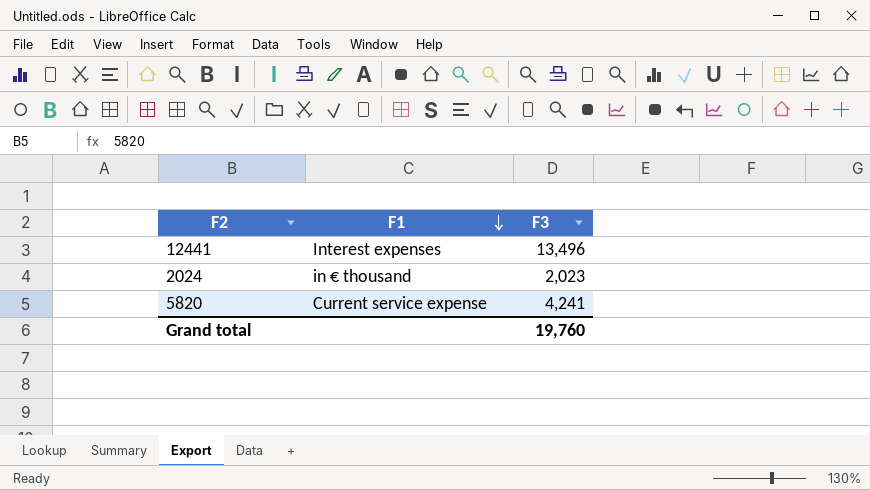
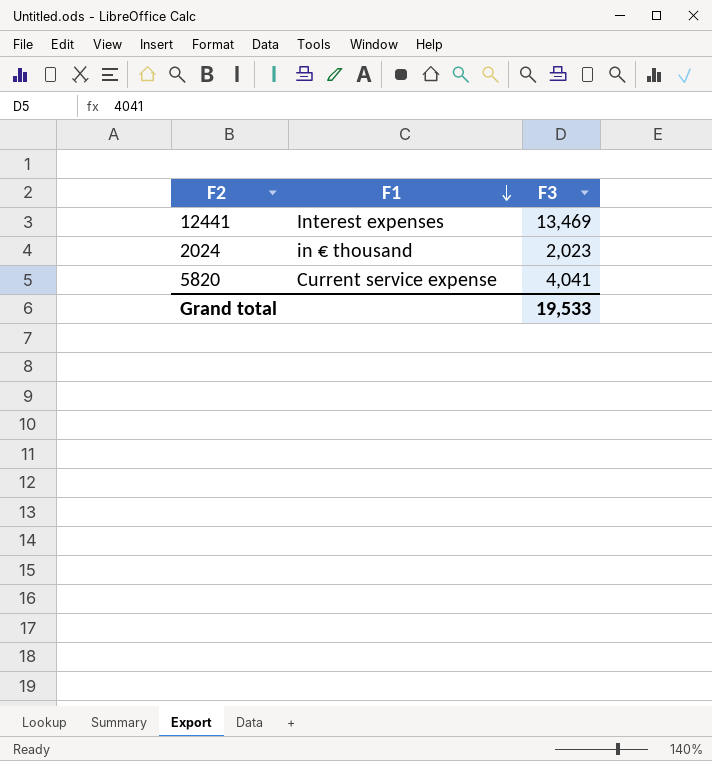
12441 | F3: 13,496 -> 13,469
5820 | F3: 4,241 -> 4,041
Grand total | F3: 19,760 -> 19,533

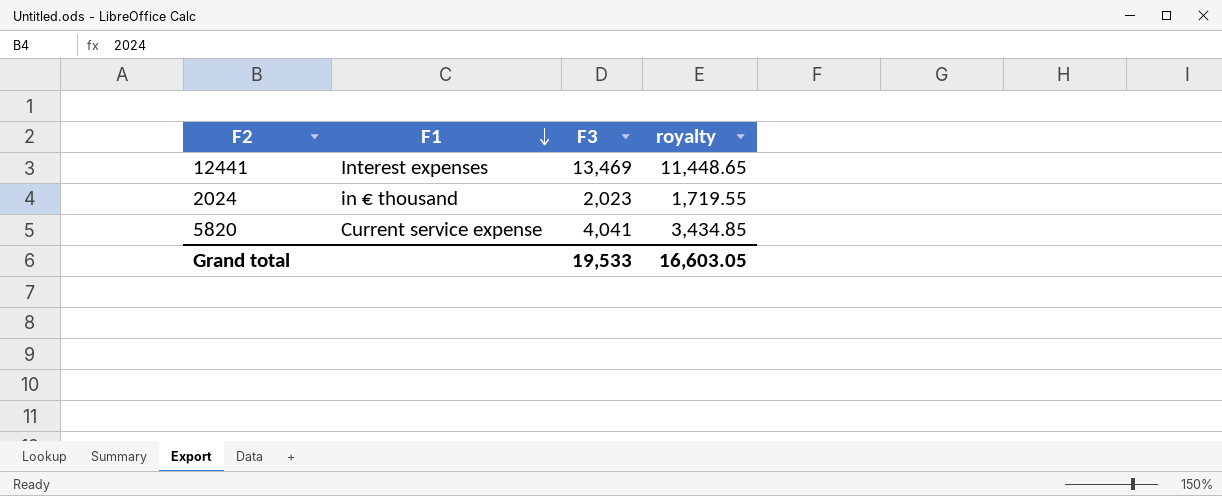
column royalty | formula: none -> [F3] * 0.85

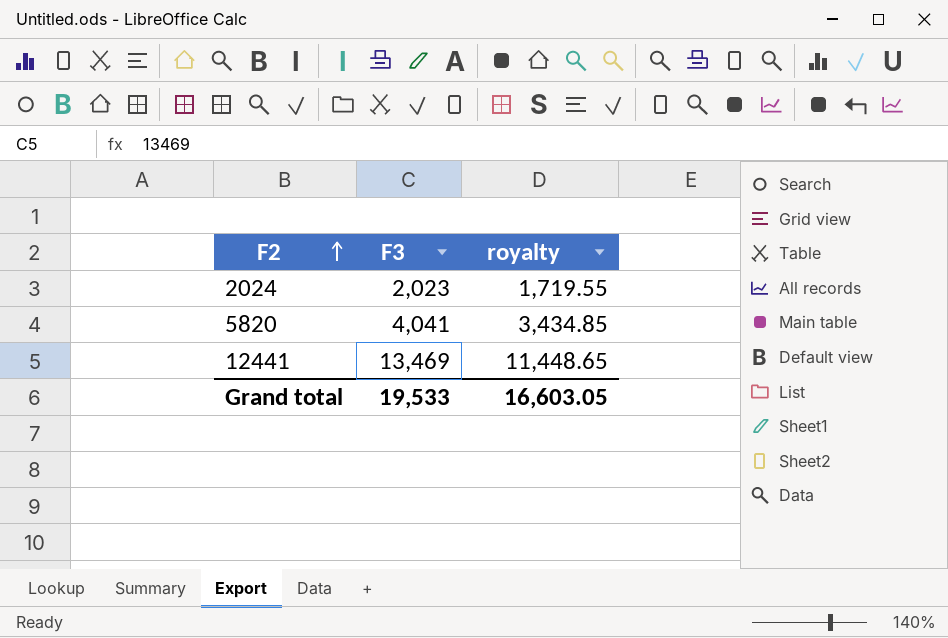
row order: F1 descending -> F2 ascending
column F1 | position: 2 -> none

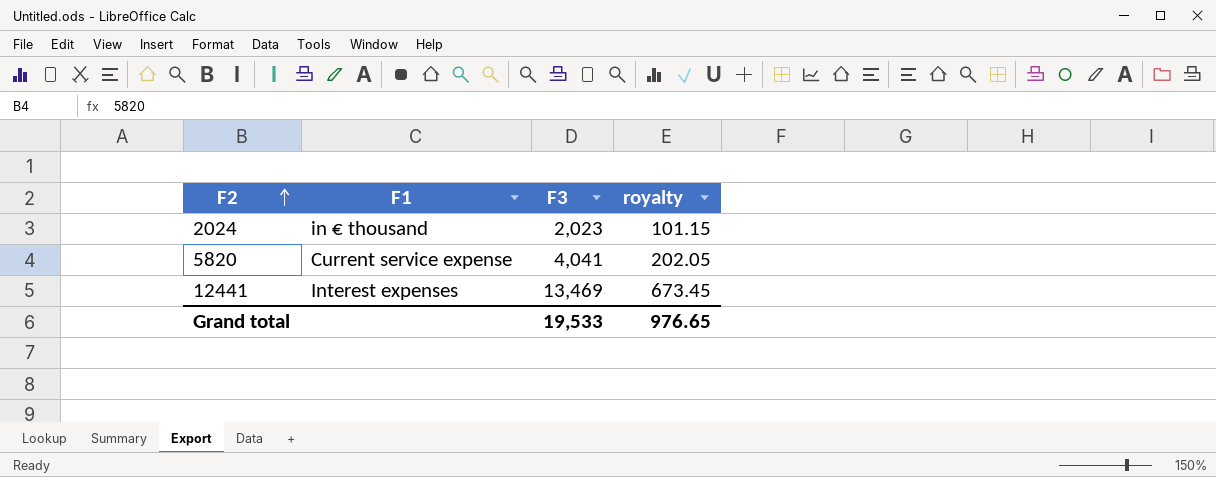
column F1 | position: none -> 2
column royalty | formula: [F3] * 0.85 -> [F3] * 0.05
Grand total | royalty: 16,603.05 -> 976.65

